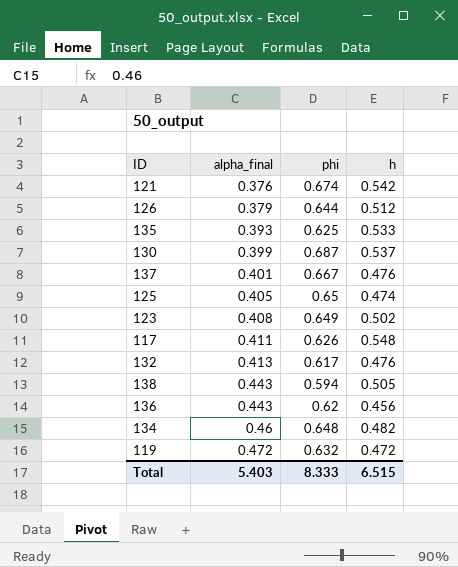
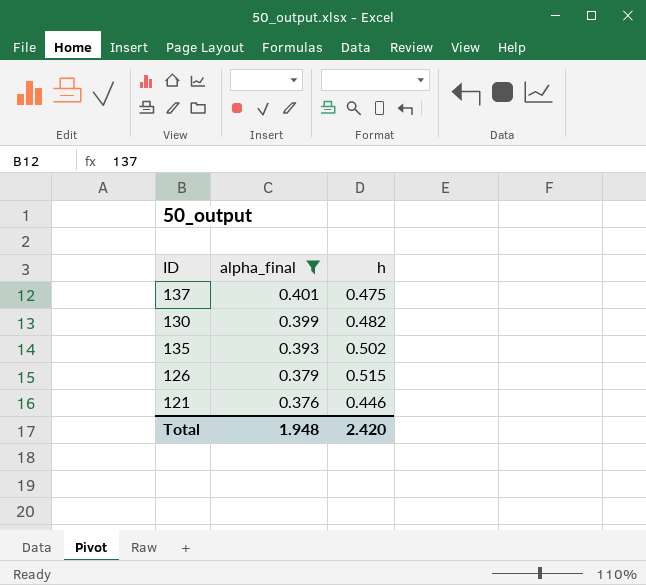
filter: none -> alpha_final <= 0.401
row order: alpha_final ascending -> alpha_final descending
column phi | position: 3 -> none
137 | h: 0.476 -> 0.475
130 | h: 0.537 -> 0.482
135 | h: 0.533 -> 0.502
126 | h: 0.512 -> 0.515
121 | h: 0.542 -> 0.446
Total | alpha_final: 5.403 -> 1.948
Total | h: 6.515 -> 2.420

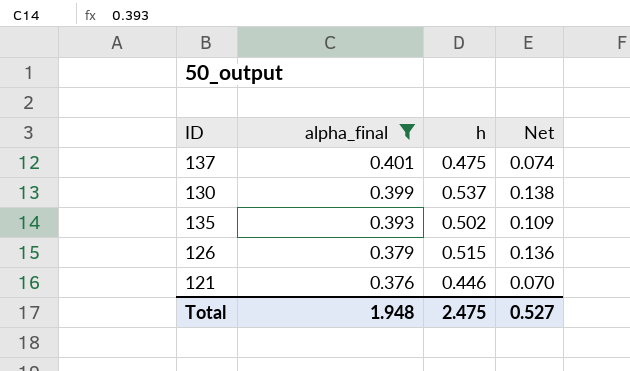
column Net | formula: none -> [h] - [alpha_final]
130 | h: 0.482 -> 0.537
Total | h: 2.420 -> 2.475

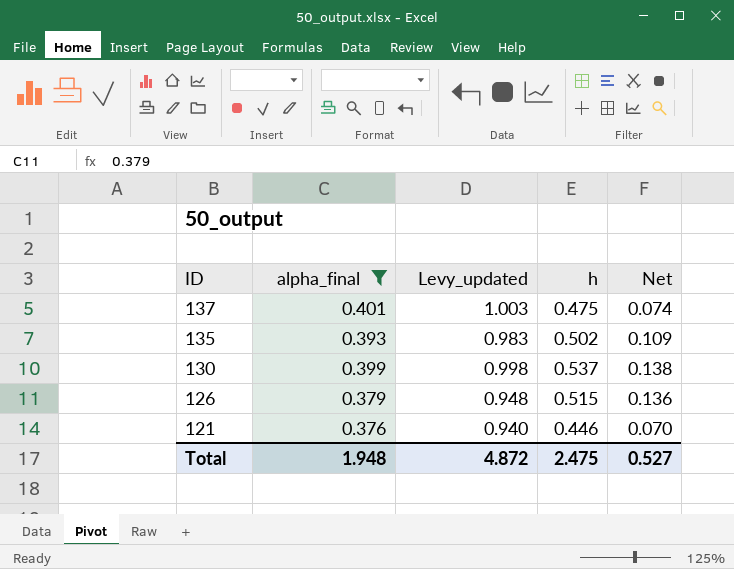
row order: alpha_final descending -> ID descending
column Levy_updated | formula: none -> [alpha_final] * 2.5

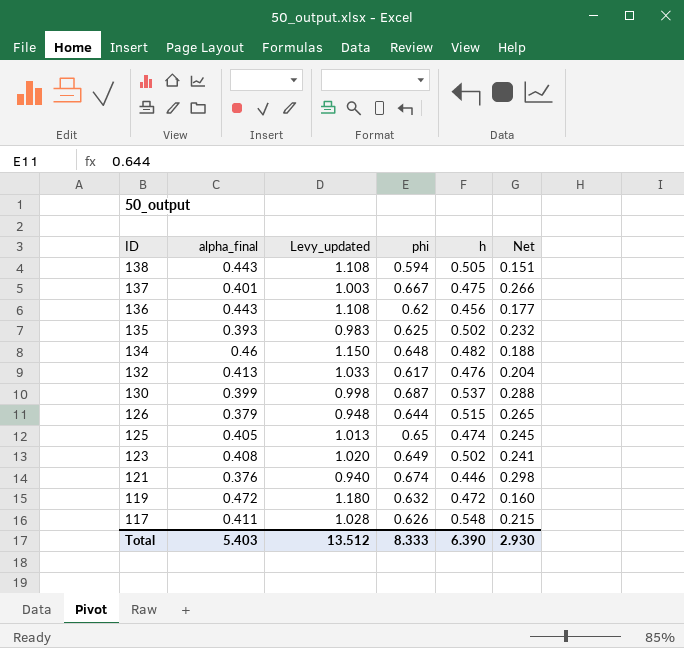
filter: alpha_final <= 0.401 -> none
column phi | position: none -> 4
column Net | formula: [h] - [alpha_final] -> [phi] - [alpha_final]
Total | alpha_final: 1.948 -> 5.403
Total | Levy_updated: 4.872 -> 13.512
Total | h: 2.475 -> 6.390
Total | Net: 0.527 -> 2.930

